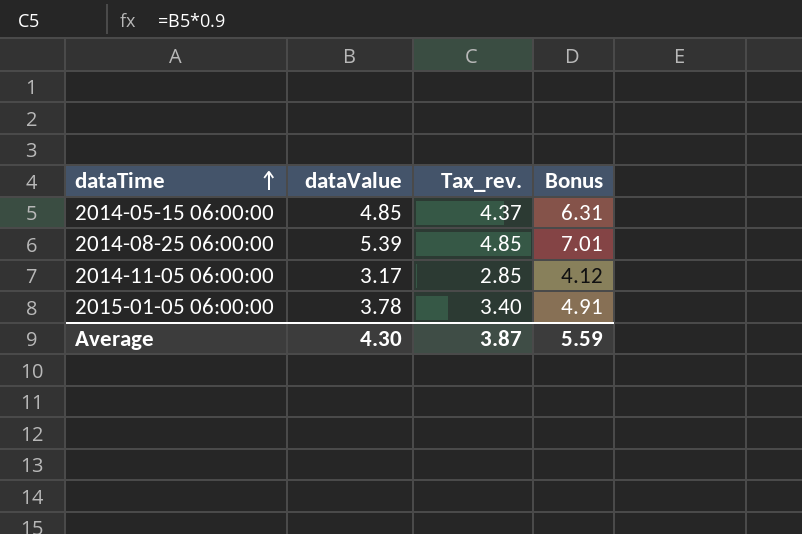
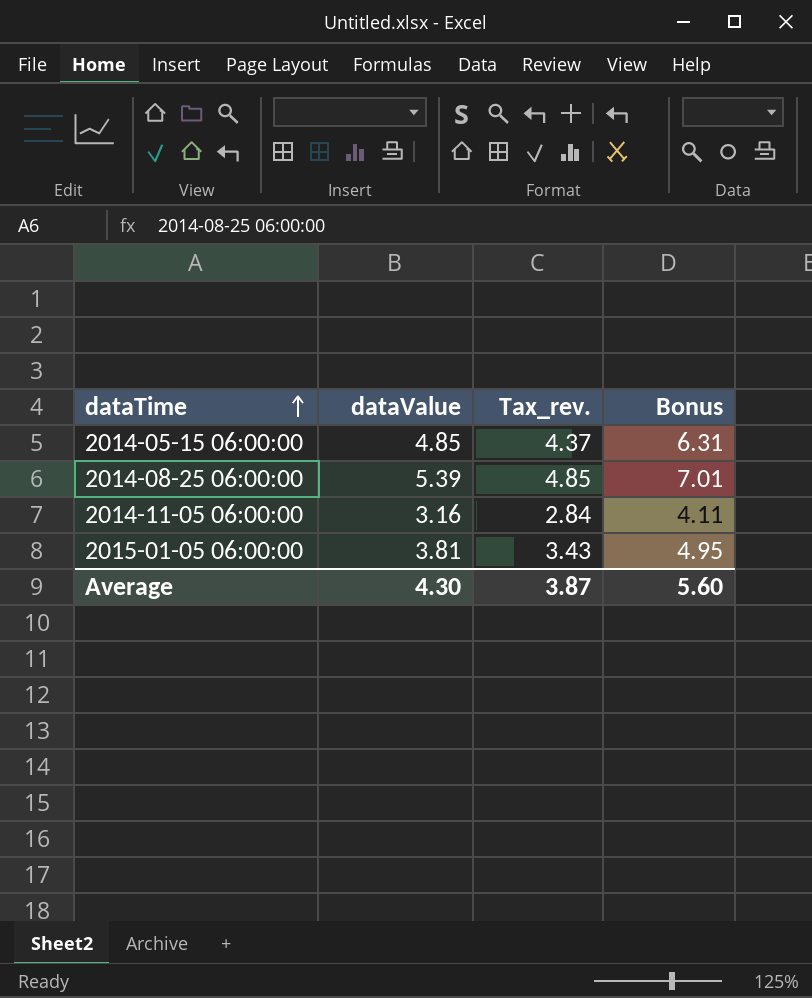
2014-11-05 06:00:00 | dataValue: 3.17 -> 3.16
2014-11-05 06:00:00 | Tax_rev.: 2.85 -> 2.84
2014-11-05 06:00:00 | Bonus: 4.12 -> 4.11
2015-01-05 06:00:00 | dataValue: 3.78 -> 3.81
2015-01-05 06:00:00 | Tax_rev.: 3.40 -> 3.43
2015-01-05 06:00:00 | Bonus: 4.91 -> 4.95
Average | Bonus: 5.59 -> 5.60

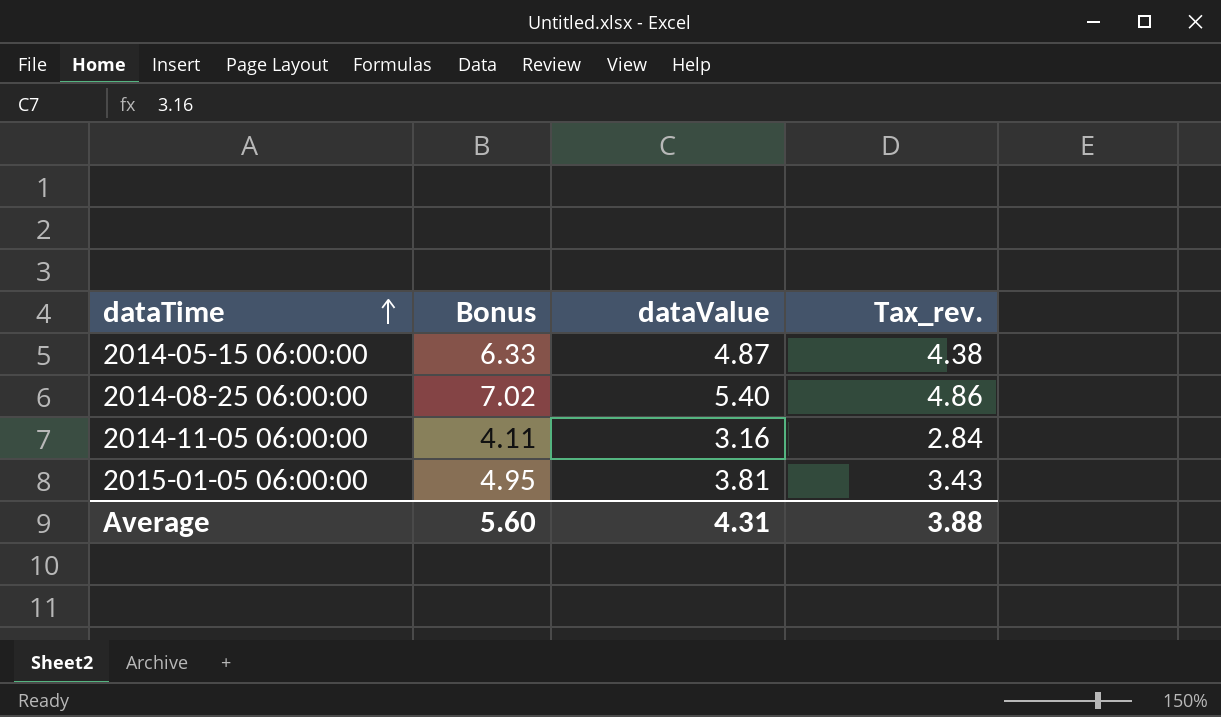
column Bonus | position: 4 -> 2
2014-05-15 06:00:00 | Bonus: 6.31 -> 6.33
2014-05-15 06:00:00 | dataValue: 4.85 -> 4.87
2014-05-15 06:00:00 | Tax_rev.: 4.37 -> 4.38
2014-08-25 06:00:00 | Bonus: 7.01 -> 7.02
2014-08-25 06:00:00 | dataValue: 5.39 -> 5.40
2014-08-25 06:00:00 | Tax_rev.: 4.85 -> 4.86
Average | dataValue: 4.30 -> 4.31
Average | Tax_rev.: 3.87 -> 3.88

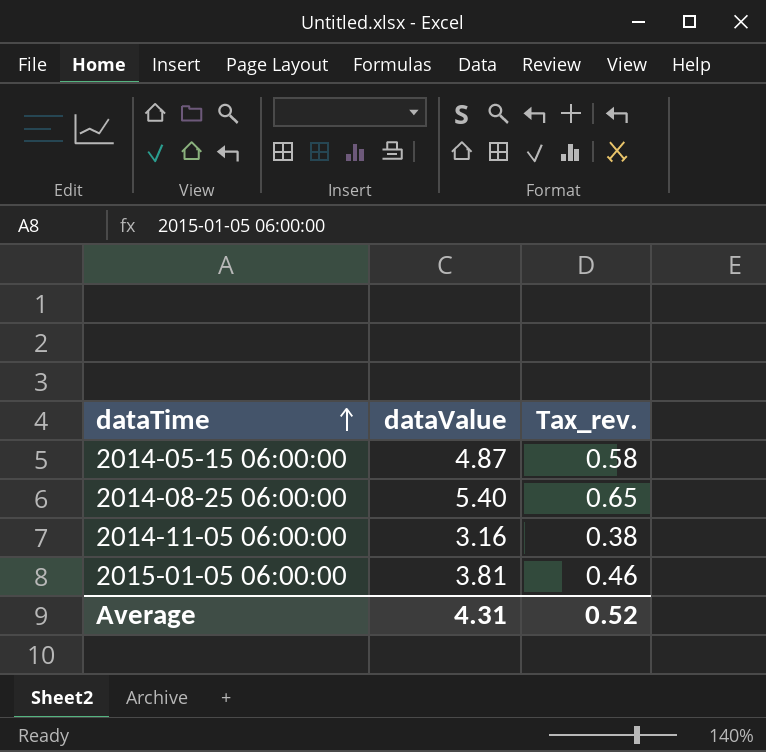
column Bonus | formula: [dataValue] * 1.3 -> none
column Tax_rev. | formula: [dataValue] * 0.9 -> [dataValue] * 0.12
Average | Tax_rev.: 3.88 -> 0.52

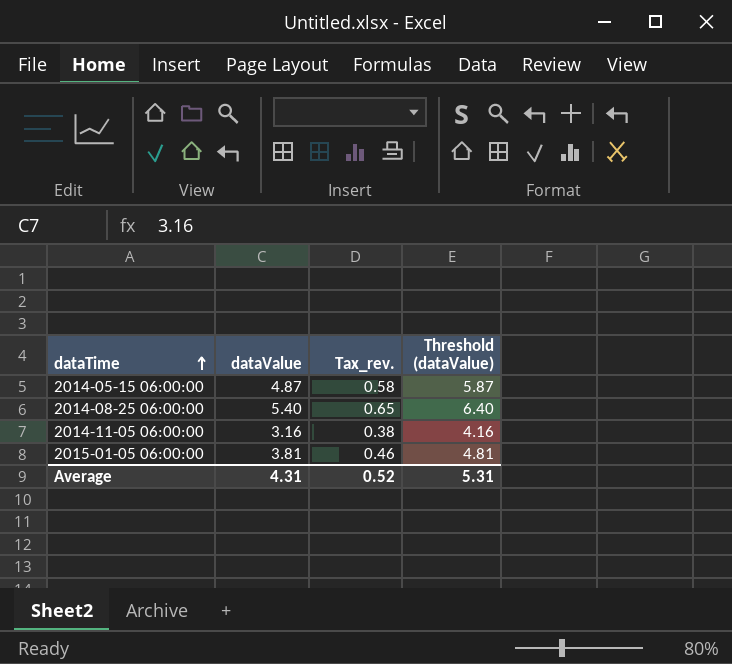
column Threshold (dataValue) | formula: none -> [dataValue] + 1

